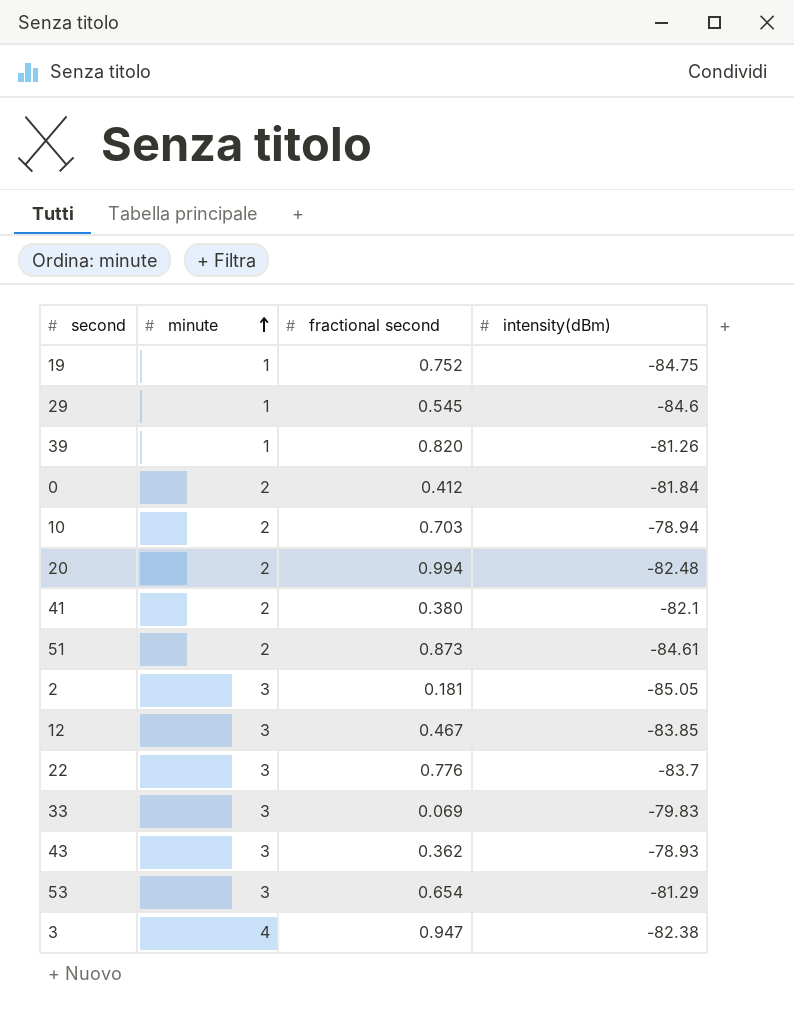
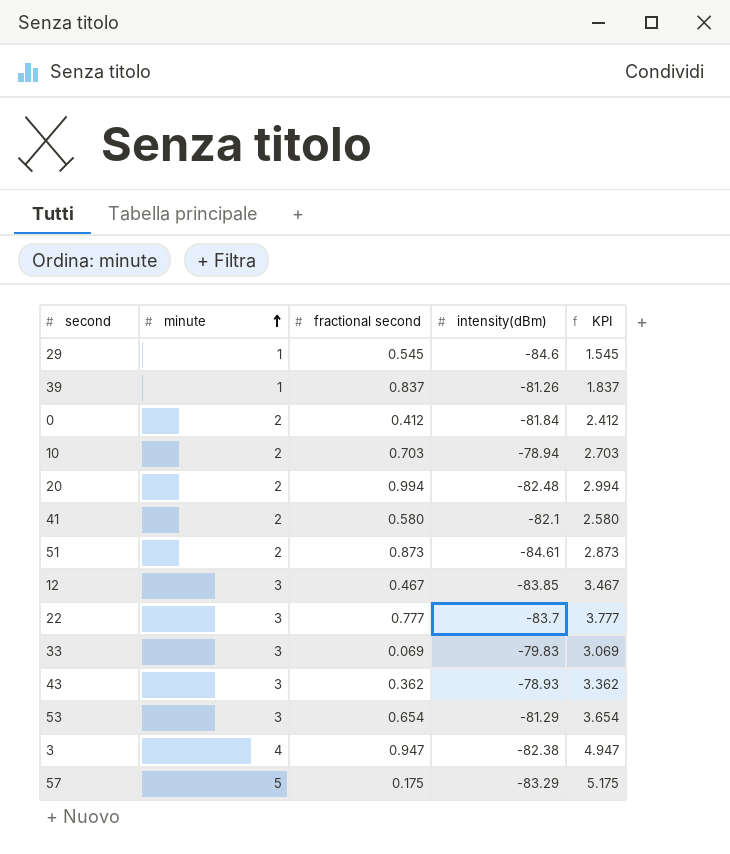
column KPI | formula: none -> [minute] + [fractional second]
row 19: 1 | 0.752 | -84.75 -> none
row 2: 3 | 0.181 | -85.05 -> none
39 | fractional second: 0.820 -> 0.837
41 | fractional second: 0.380 -> 0.580
22 | fractional second: 0.776 -> 0.777
row 57: none -> 5 | 0.175 | -83.29 | 5.175

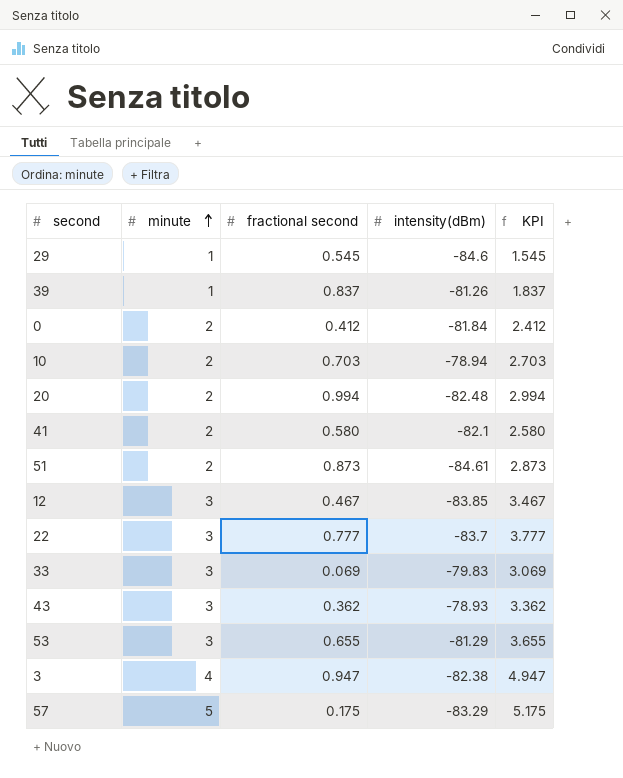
53 | fractional second: 0.654 -> 0.655
53 | KPI: 3.654 -> 3.655

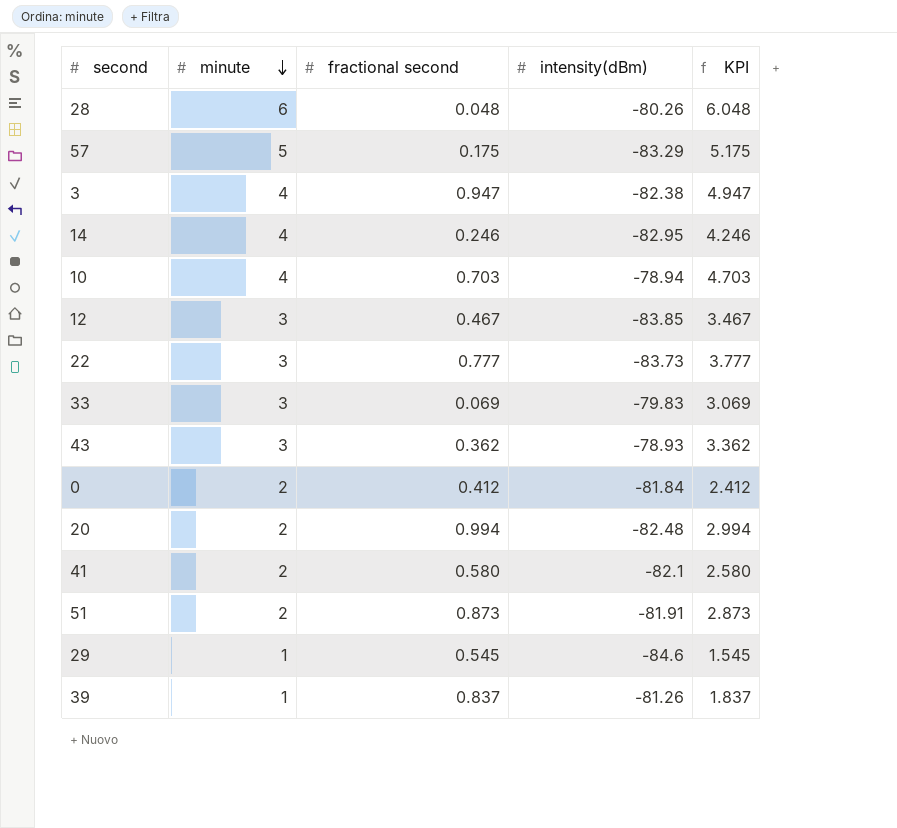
row order: minute ascending -> minute descending
row 53: 3 | 0.655 | -81.29 | 3.655 -> none
row 28: none -> 6 | 0.048 | -80.26 | 6.048
row 14: none -> 4 | 0.246 | -82.95 | 4.246
10 | minute: 2 -> 4
10 | KPI: 2.703 -> 4.703
22 | intensity(dBm): -83.7 -> -83.73
51 | intensity(dBm): -84.61 -> -81.91

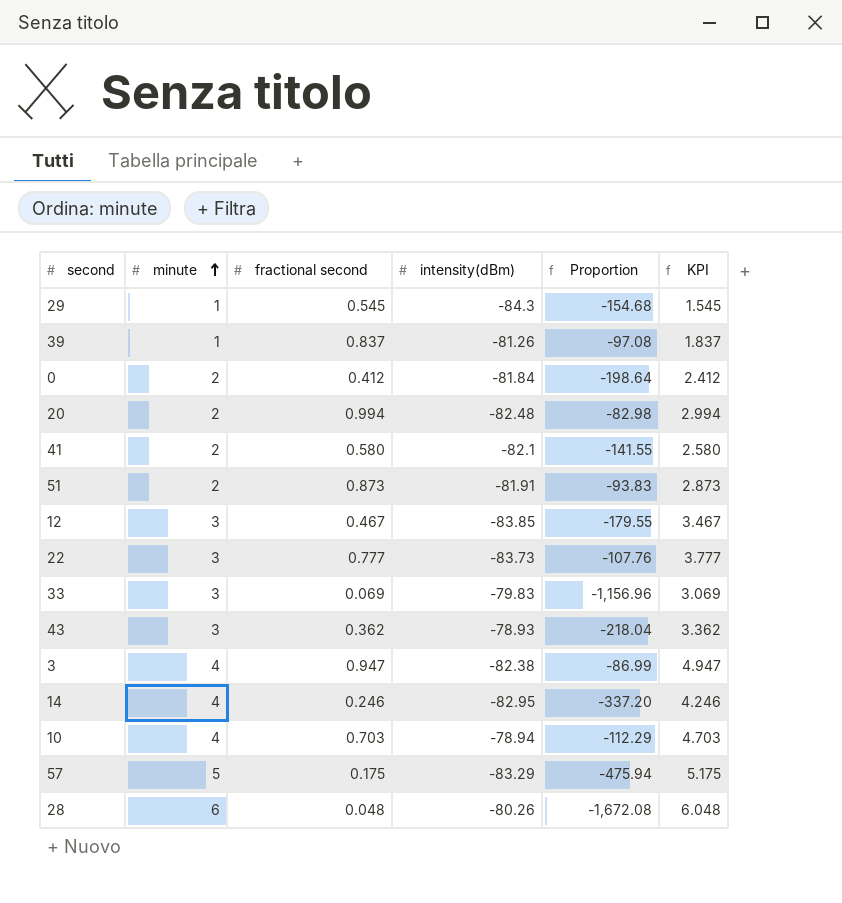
row order: minute descending -> minute ascending
column Proportion | formula: none -> [intensity(dBm)] / [fractional second]
29 | intensity(dBm): -84.6 -> -84.3

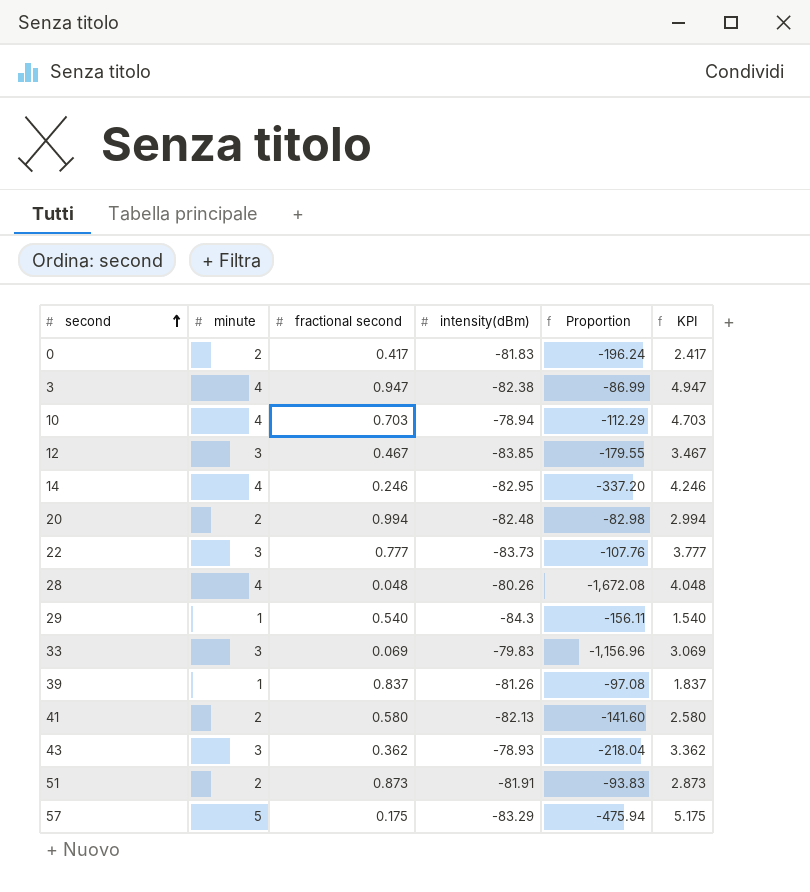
row order: minute ascending -> second ascending
0 | fractional second: 0.412 -> 0.417
0 | intensity(dBm): -81.84 -> -81.83
0 | Proportion: -198.64 -> -196.24
0 | KPI: 2.412 -> 2.417
28 | minute: 6 -> 4
28 | KPI: 6.048 -> 4.048
29 | fractional second: 0.545 -> 0.540
29 | Proportion: -154.68 -> -156.11
29 | KPI: 1.545 -> 1.540
41 | intensity(dBm): -82.1 -> -82.13
41 | Proportion: -141.55 -> -141.60

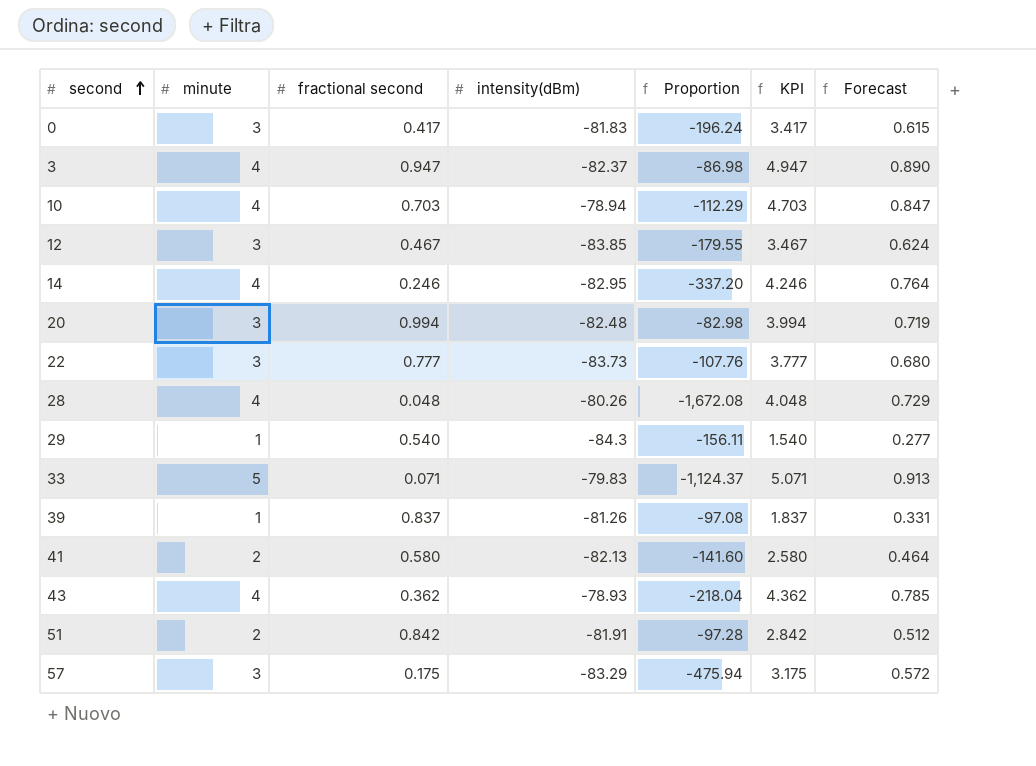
column Forecast | formula: none -> [KPI] * 0.18
0 | minute: 2 -> 3
0 | KPI: 2.417 -> 3.417
3 | intensity(dBm): -82.38 -> -82.37
3 | Proportion: -86.99 -> -86.98
20 | minute: 2 -> 3
20 | KPI: 2.994 -> 3.994
33 | minute: 3 -> 5
33 | fractional second: 0.069 -> 0.071
33 | Proportion: -1,156.96 -> -1,124.37
33 | KPI: 3.069 -> 5.071
43 | minute: 3 -> 4
43 | KPI: 3.362 -> 4.362
51 | fractional second: 0.873 -> 0.842
51 | Proportion: -93.83 -> -97.28
51 | KPI: 2.873 -> 2.842
57 | minute: 5 -> 3
57 | KPI: 5.175 -> 3.175

